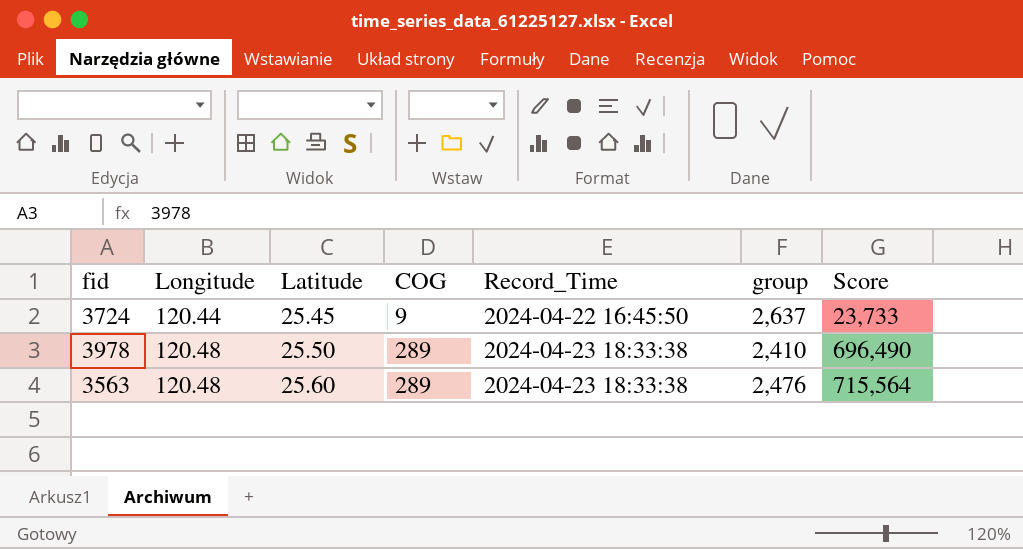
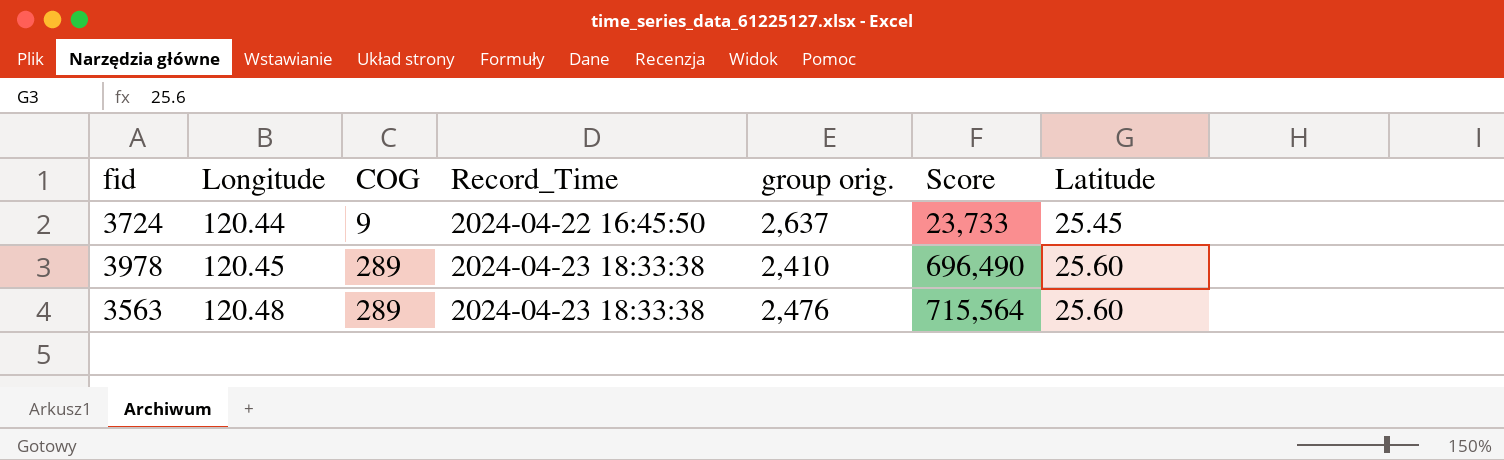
column name: group -> group orig.
column Latitude | position: 3 -> 7
3978 | Longitude: 120.48 -> 120.45
3978 | Latitude: 25.50 -> 25.60

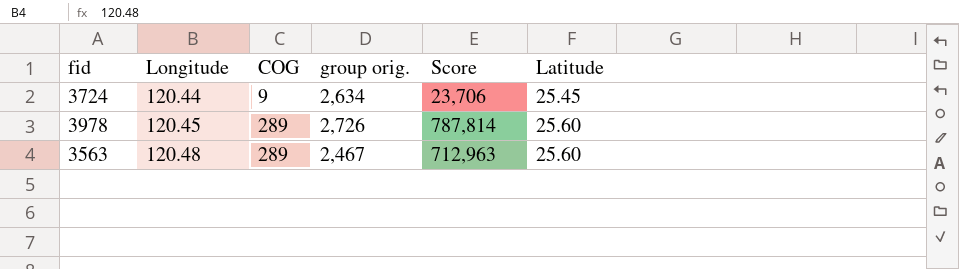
column Record_Time | position: 4 -> none
3724 | group orig.: 2,637 -> 2,634
3724 | Score: 23,733 -> 23,706
3978 | group orig.: 2,410 -> 2,726
3978 | Score: 696,490 -> 787,814
3563 | group orig.: 2,476 -> 2,467
3563 | Score: 715,564 -> 712,963

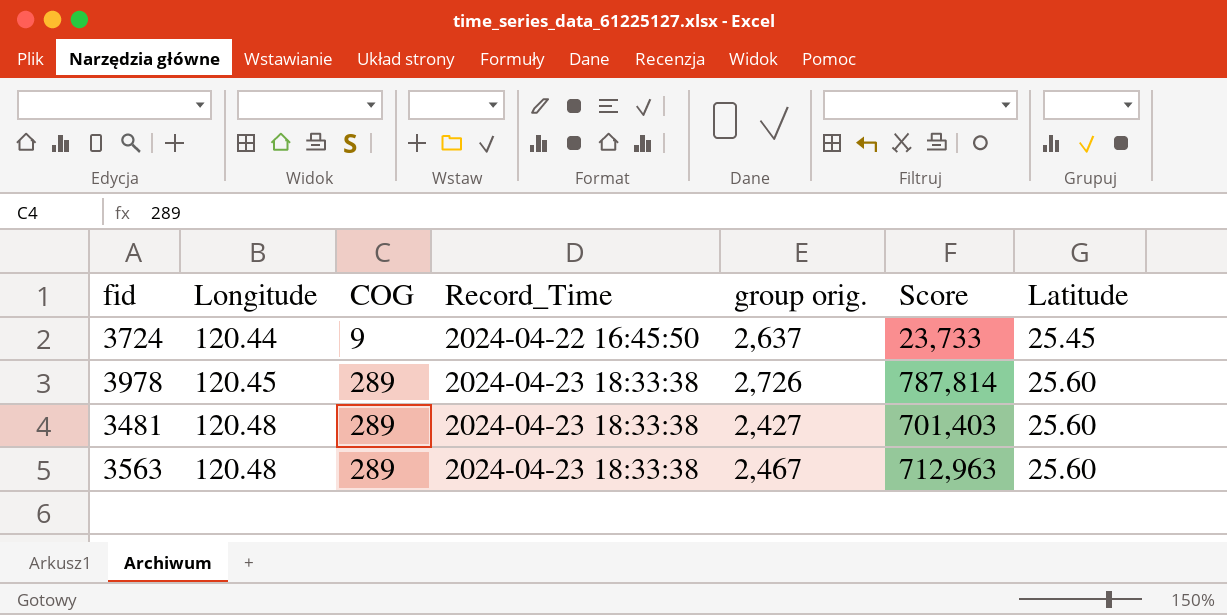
column Record_Time | position: none -> 4
3724 | group orig.: 2,634 -> 2,637
3724 | Score: 23,706 -> 23,733
row 3481: none -> 120.48 | 289 | 2024-04-23 18:33:38 | 2,427 | 701,403 | 25.60

